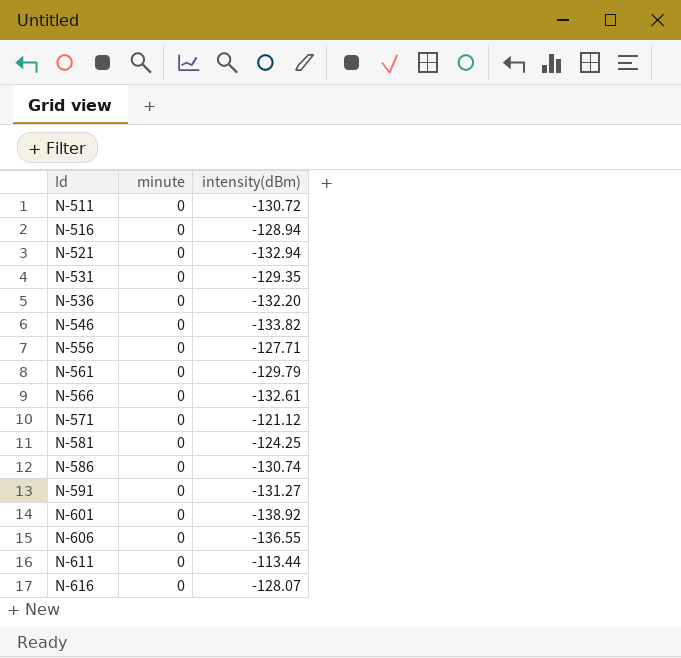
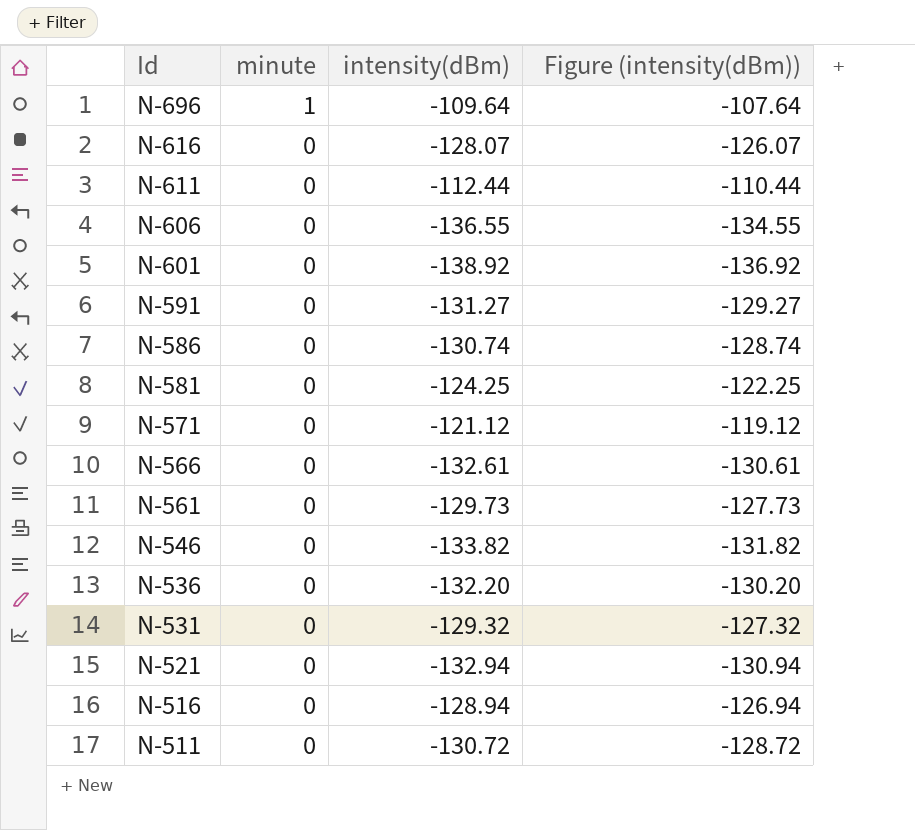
row order: Id ascending -> Id descending
column Figure (intensity(dBm)) | formula: none -> [intensity(dBm)] + 2
row N-556: 0 | -127.71 -> none
row N-696: none -> 1 | -109.64 | -107.64
N-611 | intensity(dBm): -113.44 -> -112.44
N-561 | intensity(dBm): -129.79 -> -129.73
N-531 | intensity(dBm): -129.35 -> -129.32

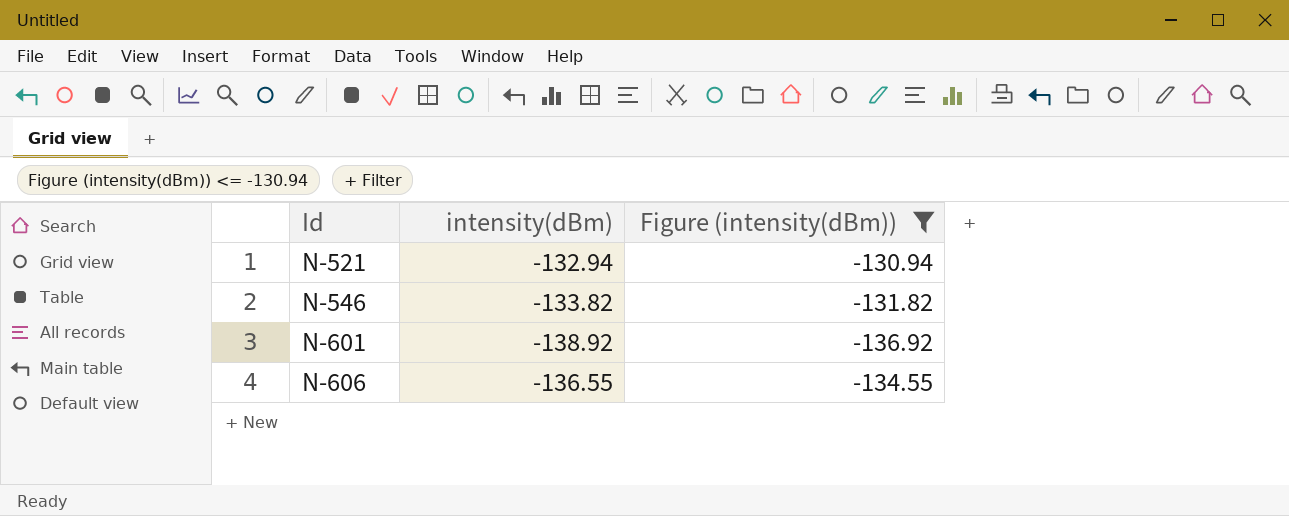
filter: none -> Figure (intensity(dBm)) <= -130.94
row order: Id descending -> Id ascending
column minute | position: 2 -> none

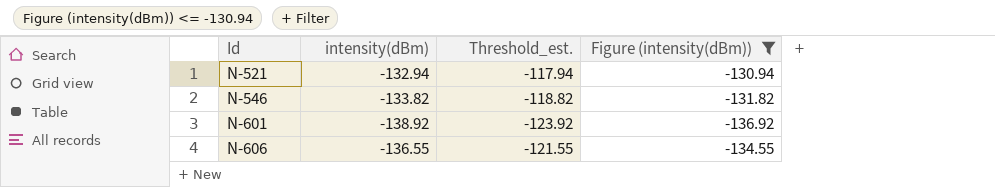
column Threshold_est. | formula: none -> [intensity(dBm)] + 15

